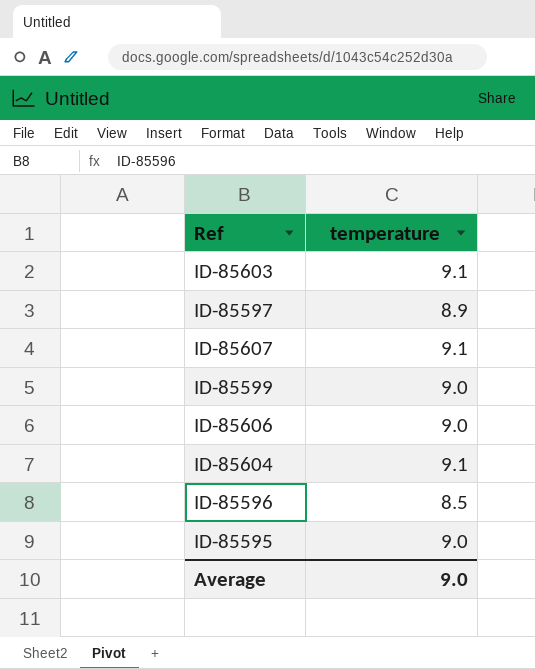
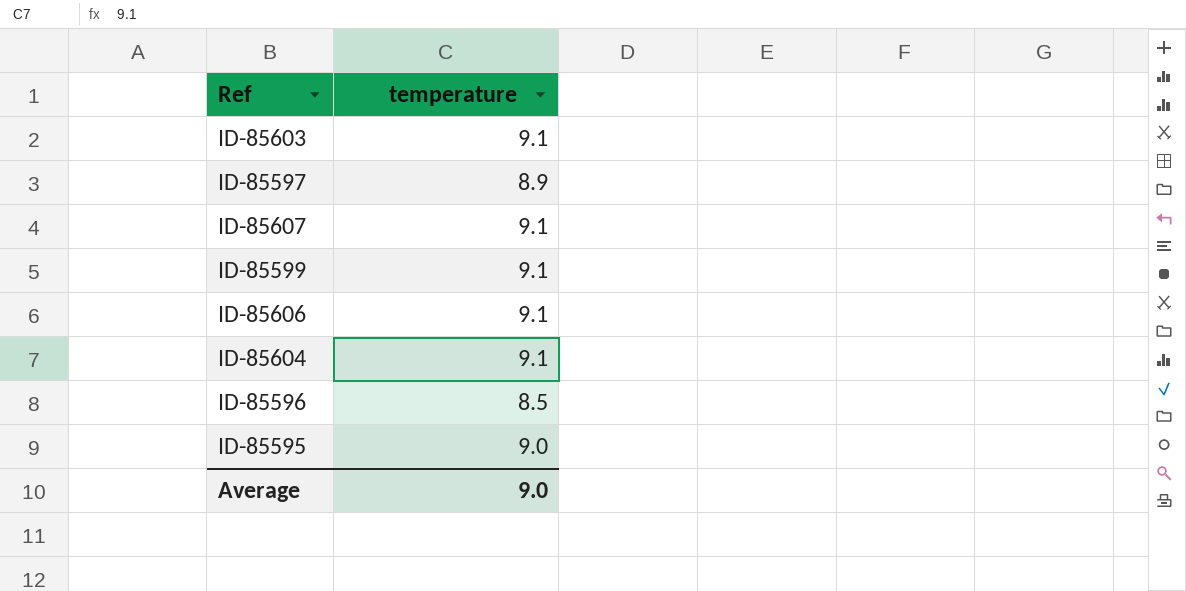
ID-85599 | temperature: 9.0 -> 9.1
ID-85606 | temperature: 9.0 -> 9.1

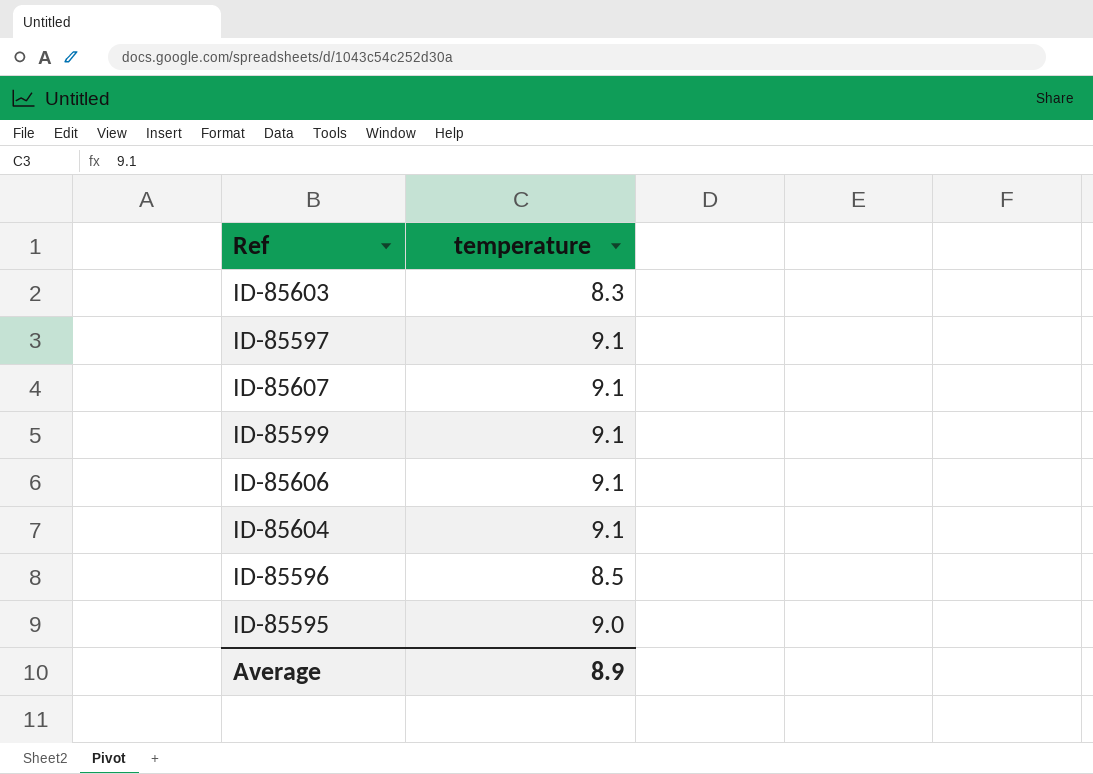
ID-85603 | temperature: 9.1 -> 8.3
ID-85597 | temperature: 8.9 -> 9.1
Average | temperature: 9.0 -> 8.9

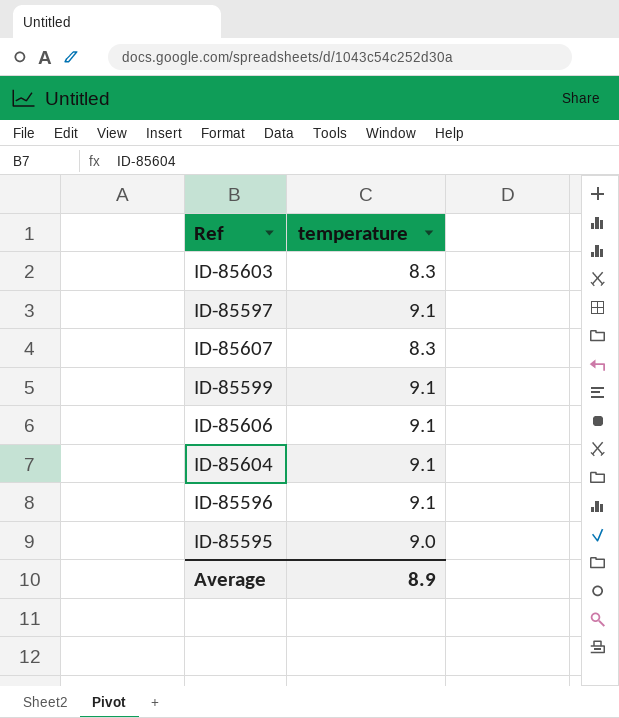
ID-85607 | temperature: 9.1 -> 8.3
ID-85596 | temperature: 8.5 -> 9.1

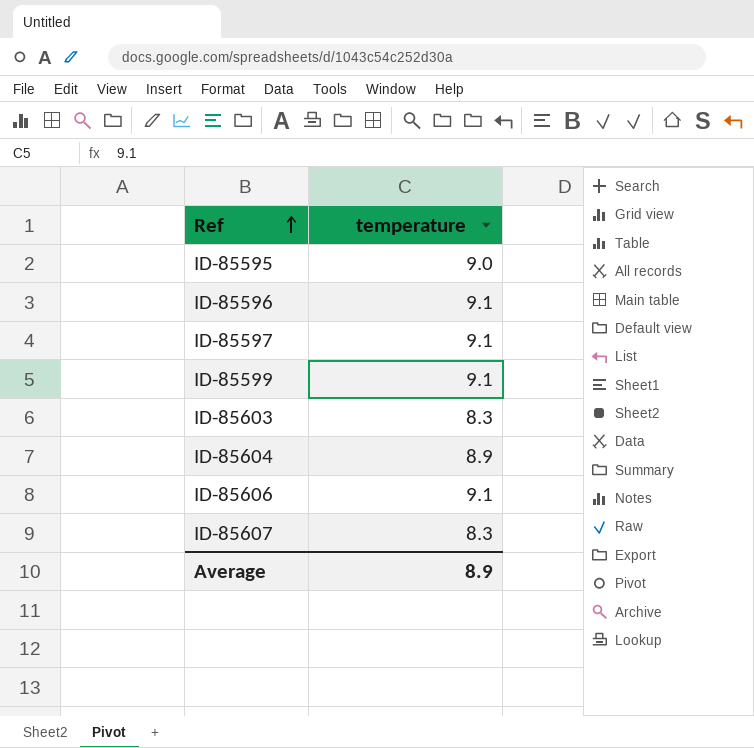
row order: none -> Ref ascending
ID-85604 | temperature: 9.1 -> 8.9

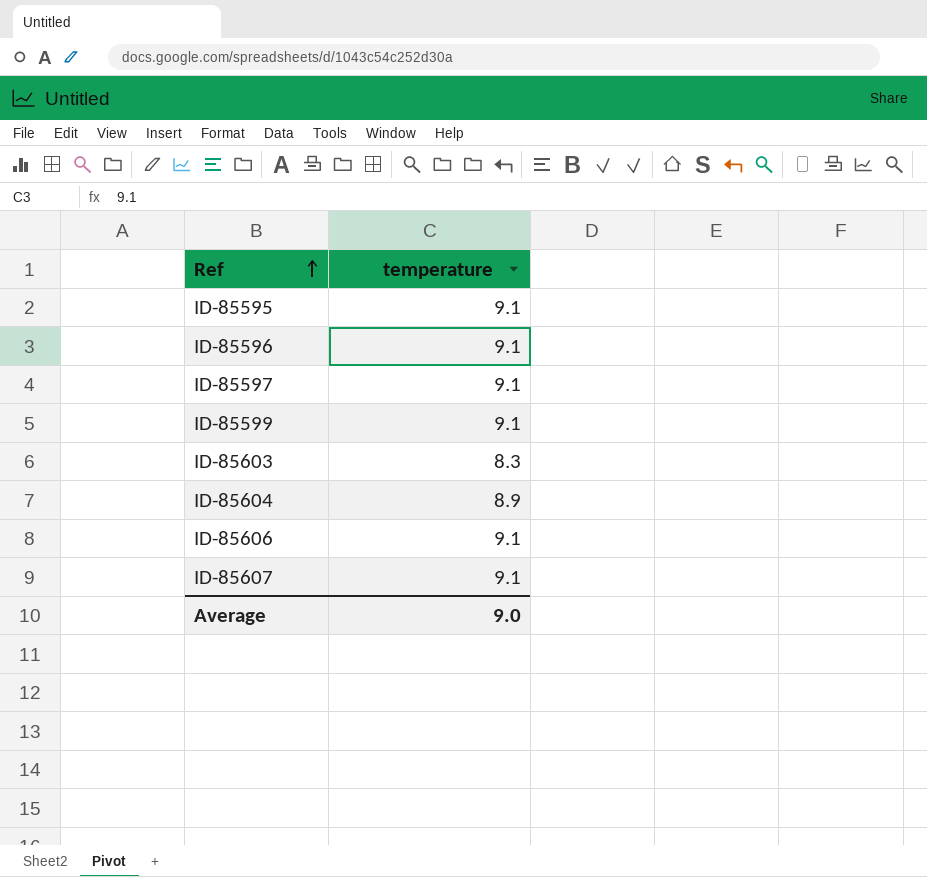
ID-85595 | temperature: 9.0 -> 9.1
ID-85607 | temperature: 8.3 -> 9.1
Average | temperature: 8.9 -> 9.0

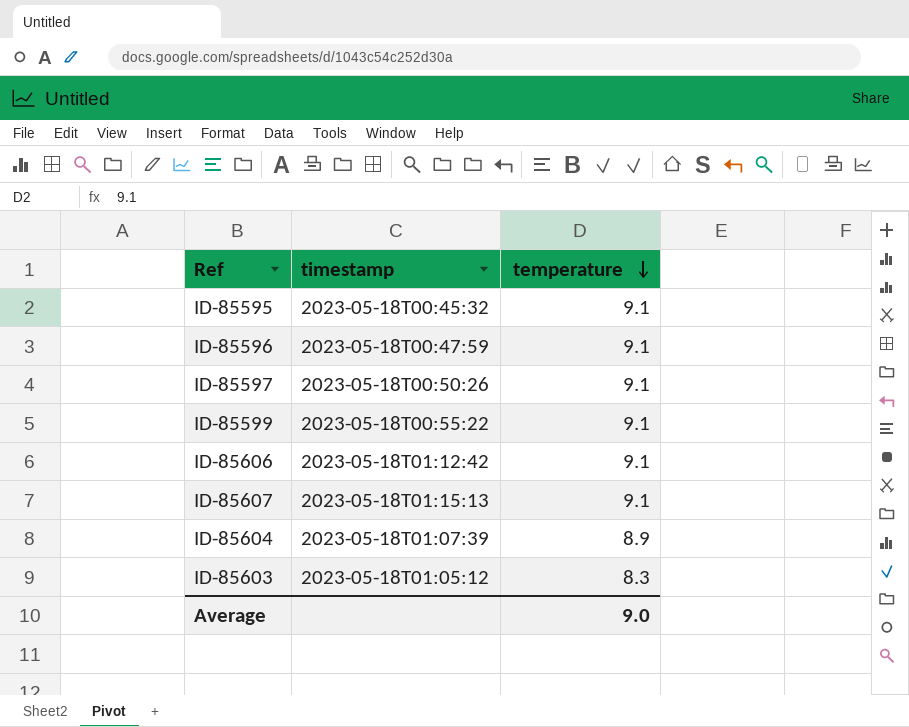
row order: Ref ascending -> temperature descending
column timestamp | position: none -> 2

